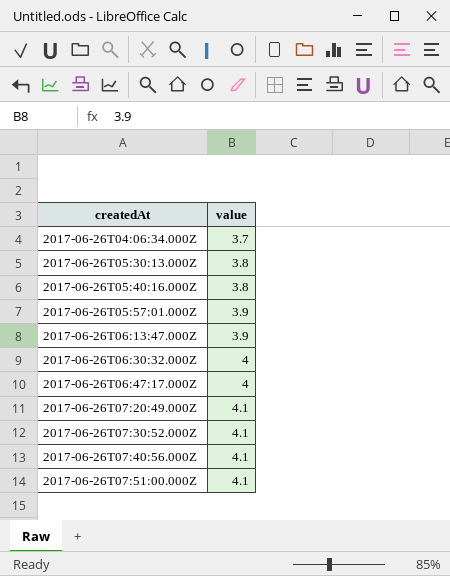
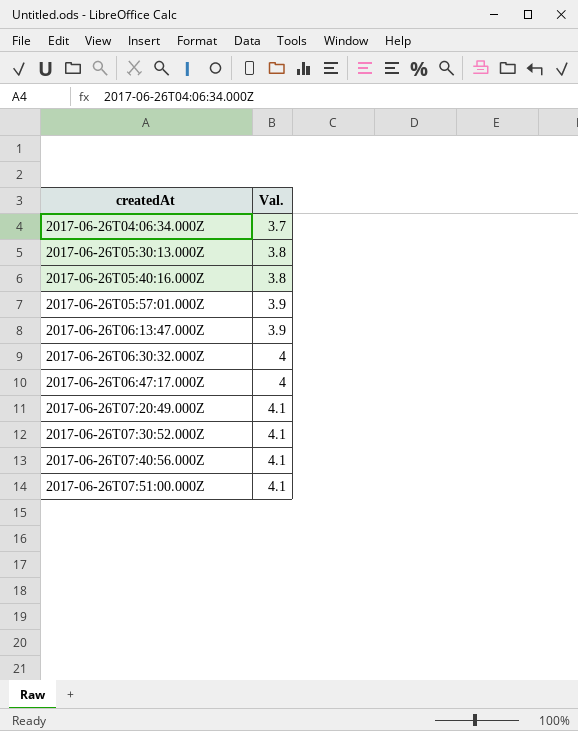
column name: value -> Val.

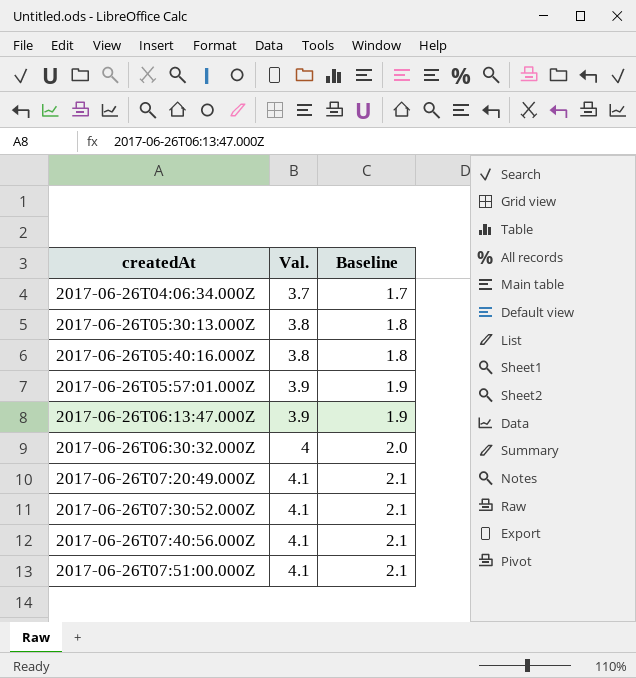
column Baseline | formula: none -> [Val.] - 2
row 2017-06-26T06:47:17.000Z: 4 -> none

